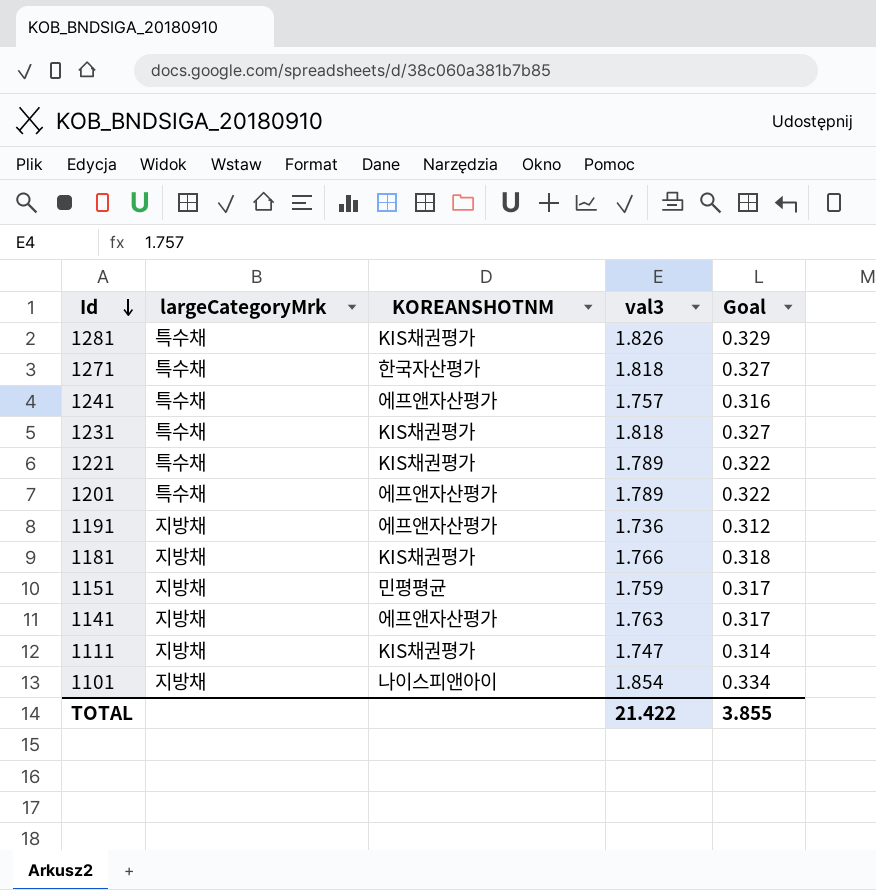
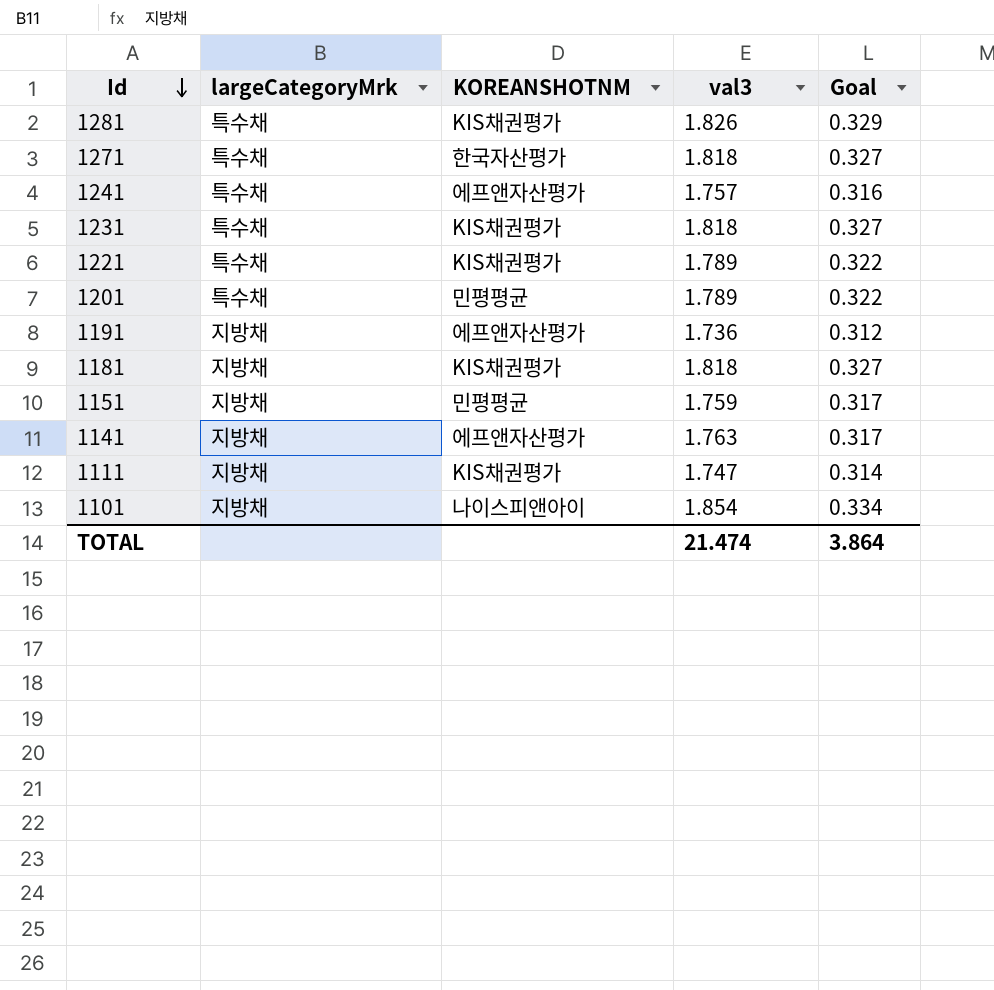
1201 | KOREANSHOTNM: 에프앤자산평가 -> 민평평균
1181 | val3: 1.766 -> 1.818
1181 | Goal: 0.318 -> 0.327
TOTAL | val3: 21.422 -> 21.474
TOTAL | Goal: 3.855 -> 3.864

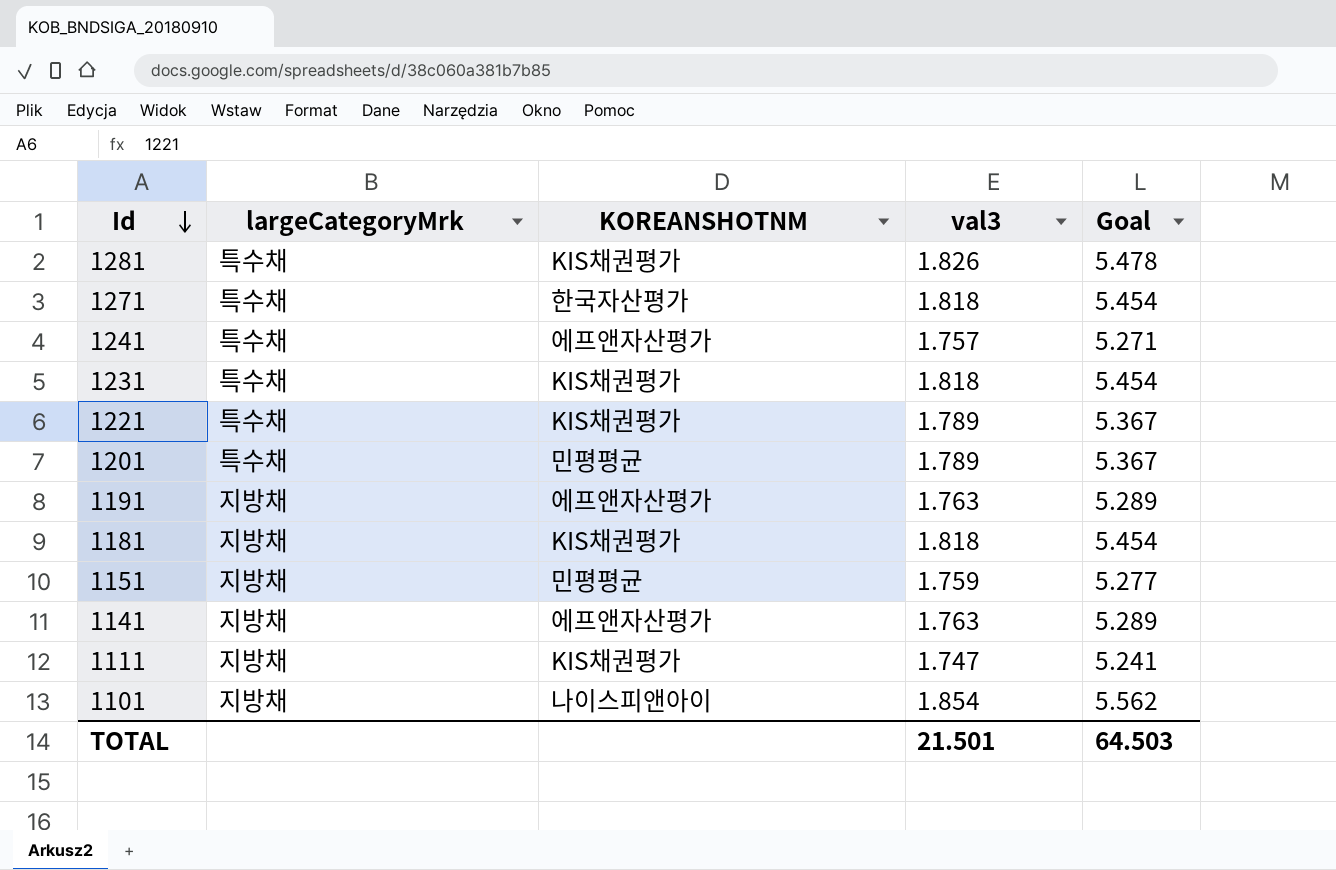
column Goal | formula: [val3] * 0.18 -> [val3] * 3
1191 | val3: 1.736 -> 1.763
TOTAL | val3: 21.474 -> 21.501
TOTAL | Goal: 3.864 -> 64.503

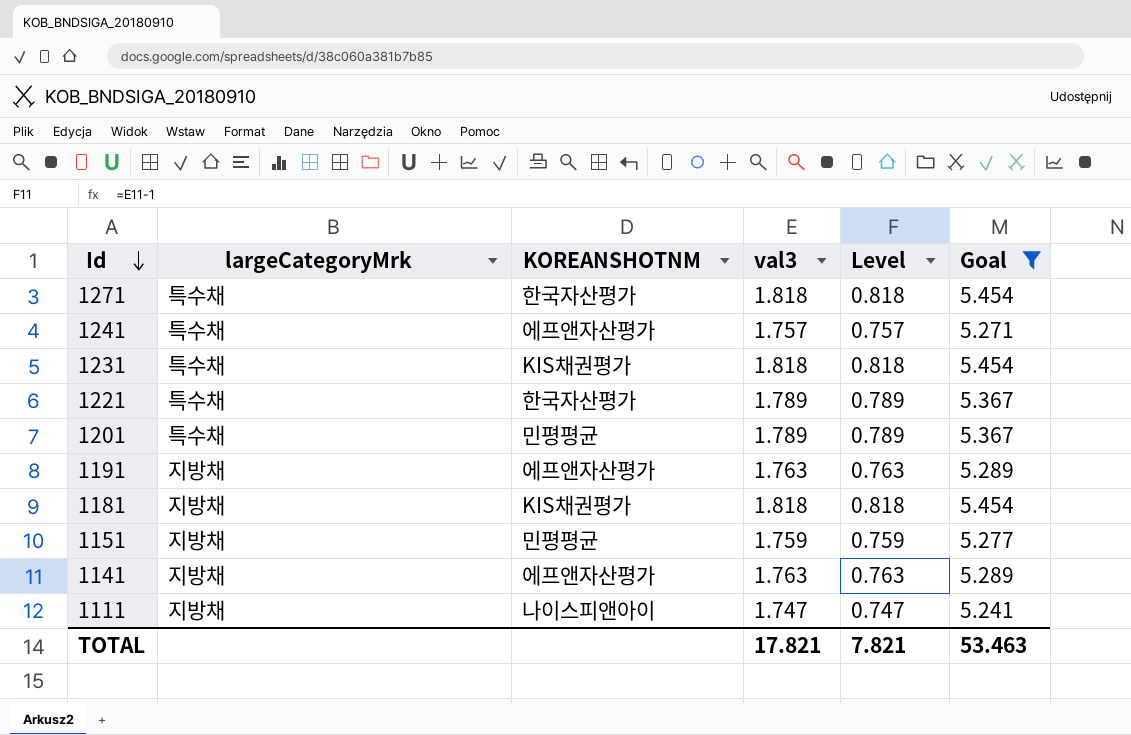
filter: none -> Goal <= 5.454
column Level | formula: none -> [val3] - 1
1221 | KOREANSHOTNM: KIS채권평가 -> 한국자산평가
1111 | KOREANSHOTNM: KIS채권평가 -> 나이스피앤아이
TOTAL | val3: 21.501 -> 17.821
TOTAL | Goal: 64.503 -> 53.463

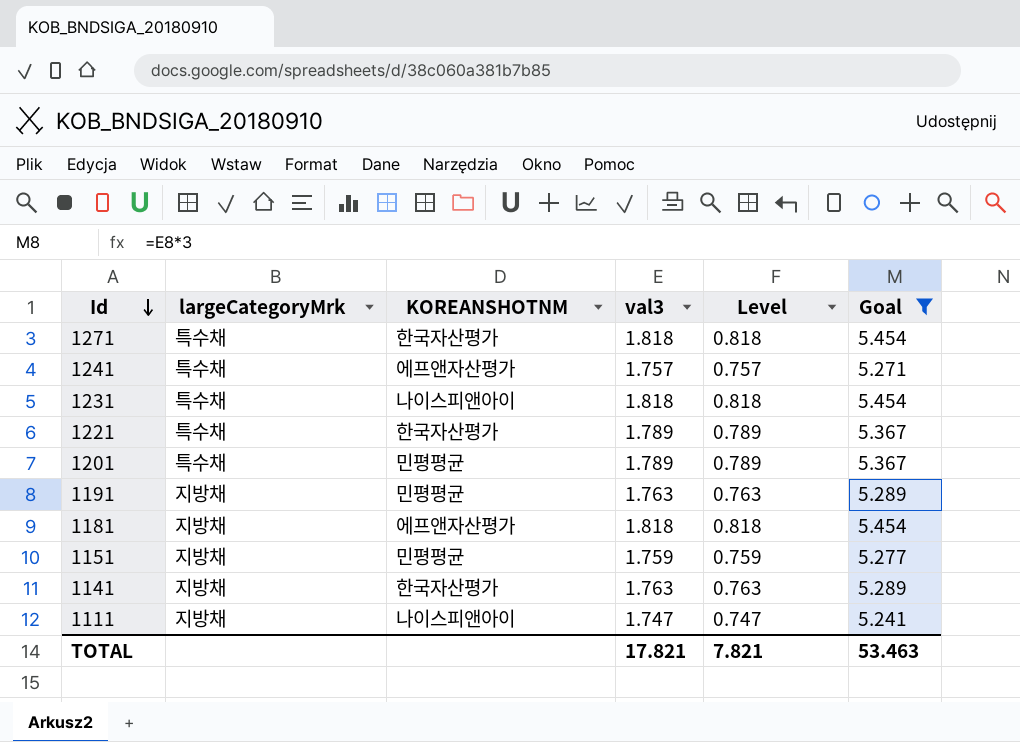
1231 | KOREANSHOTNM: KIS채권평가 -> 나이스피앤아이
1191 | KOREANSHOTNM: 에프앤자산평가 -> 민평평균
1181 | KOREANSHOTNM: KIS채권평가 -> 에프앤자산평가
1141 | KOREANSHOTNM: 에프앤자산평가 -> 한국자산평가

